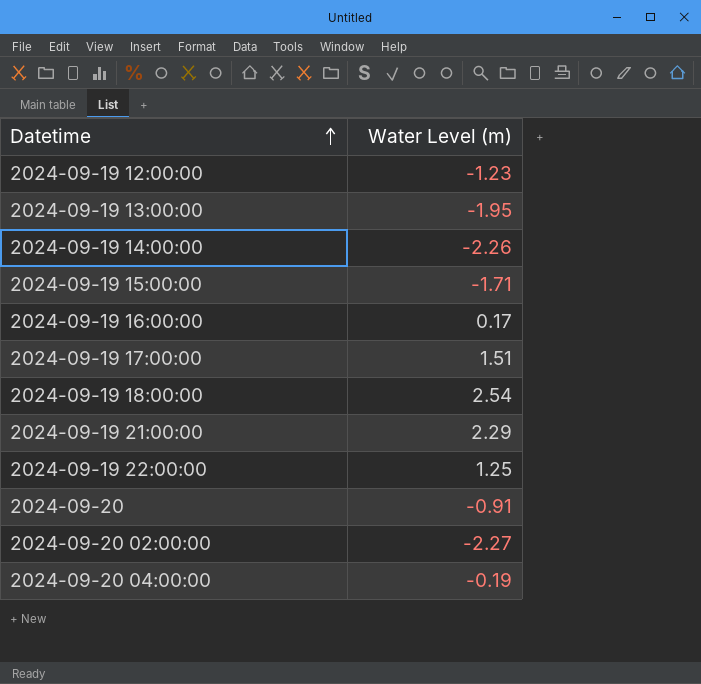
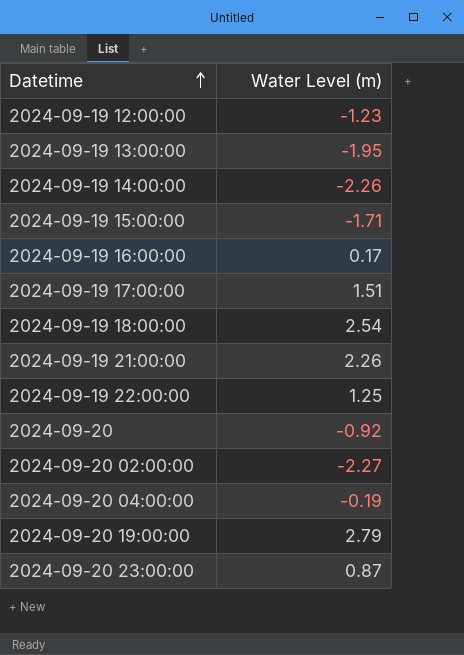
2024-09-19 21:00:00 | Water Level (m): 2.29 -> 2.26
2024-09-20 | Water Level (m): -0.91 -> -0.92
row 2024-09-20 19:00:00: none -> 2.79
row 2024-09-20 23:00:00: none -> 0.87

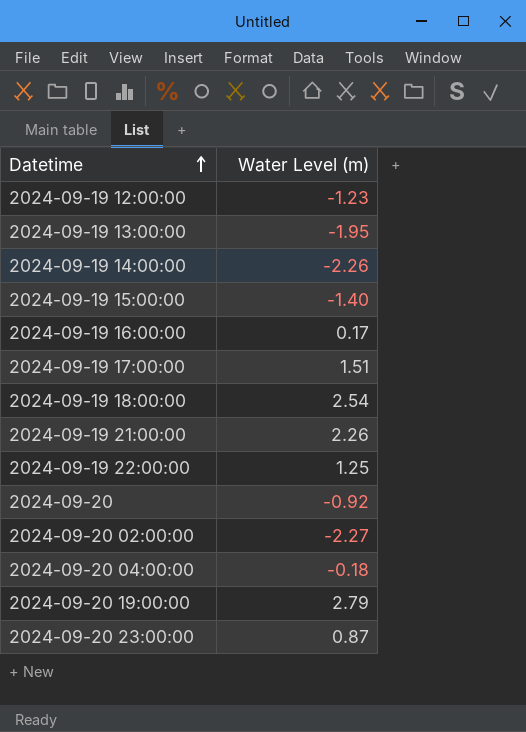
2024-09-19 15:00:00 | Water Level (m): -1.71 -> -1.40
2024-09-20 04:00:00 | Water Level (m): -0.19 -> -0.18

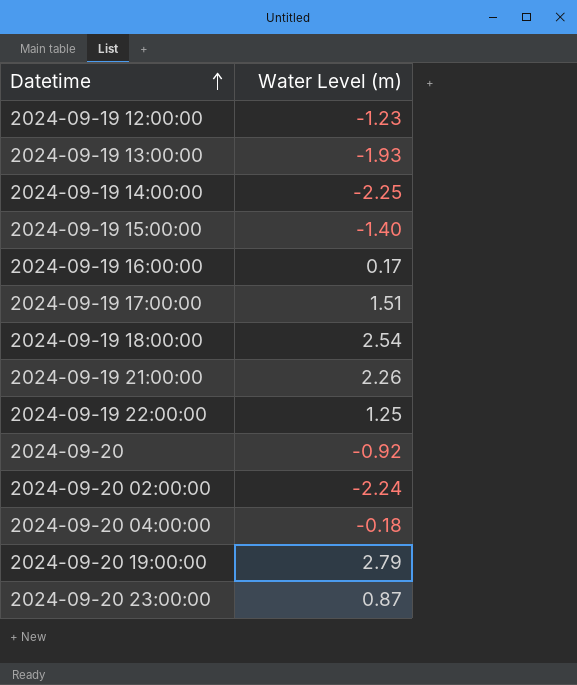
2024-09-19 13:00:00 | Water Level (m): -1.95 -> -1.93
2024-09-19 14:00:00 | Water Level (m): -2.26 -> -2.25
2024-09-20 02:00:00 | Water Level (m): -2.27 -> -2.24

